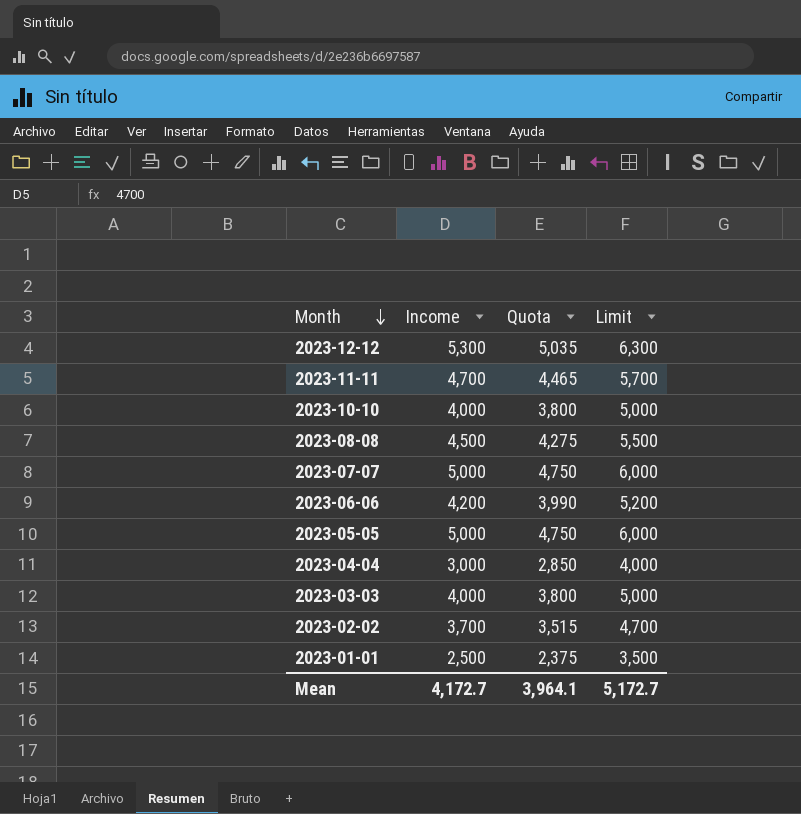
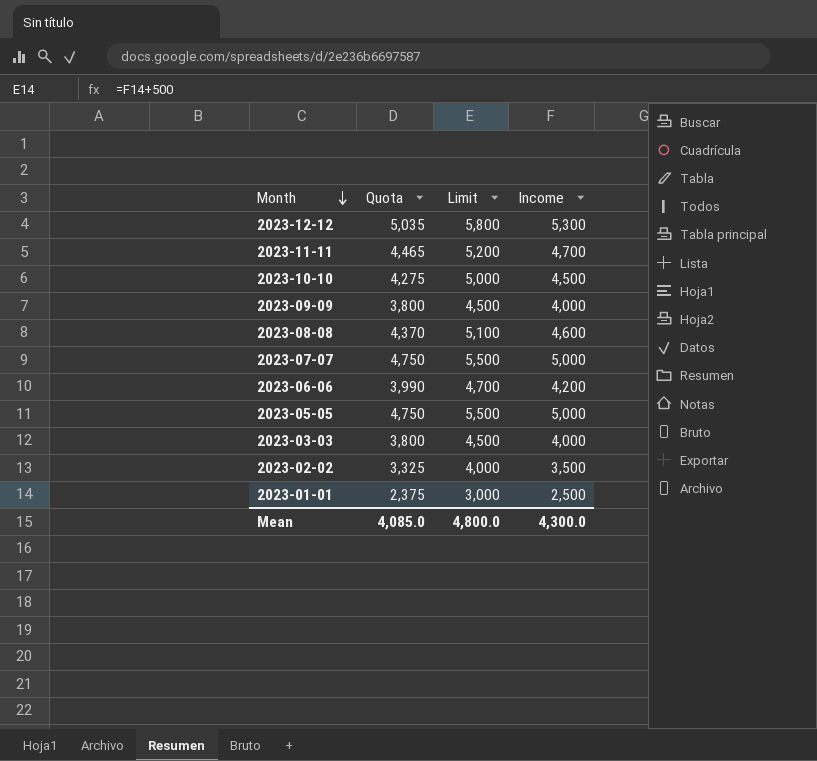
column Limit | formula: [Income] + 1000 -> [Income] + 500
column Income | position: 2 -> 4
row 2023-04-04: 3,000 | 2,850 | 4,000 -> none
2023-10-10 | Quota: 3,800 -> 4,275
2023-10-10 | Income: 4,000 -> 4,500
row 2023-09-09: none -> 3,800 | 4,500 | 4,000
2023-08-08 | Quota: 4,275 -> 4,370
2023-08-08 | Income: 4,500 -> 4,600
2023-02-02 | Quota: 3,515 -> 3,325
2023-02-02 | Income: 3,700 -> 3,500
Mean | Quota: 3,964.1 -> 4,085.0
Mean | Limit: 5,172.7 -> 4,800.0
Mean | Income: 4,172.7 -> 4,300.0

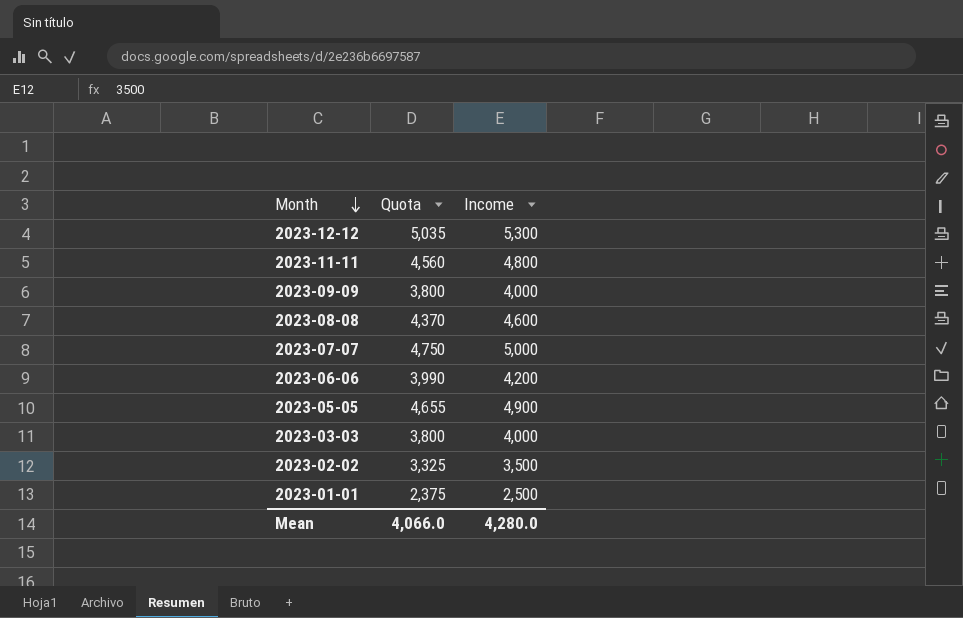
column Limit | formula: [Income] + 500 -> none
row 2023-10-10: 4,275 | 5,000 | 4,500 -> none
2023-11-11 | Quota: 4,465 -> 4,560
2023-11-11 | Income: 4,700 -> 4,800
2023-05-05 | Quota: 4,750 -> 4,655
2023-05-05 | Income: 5,000 -> 4,900
Mean | Quota: 4,085.0 -> 4,066.0
Mean | Income: 4,300.0 -> 4,280.0

